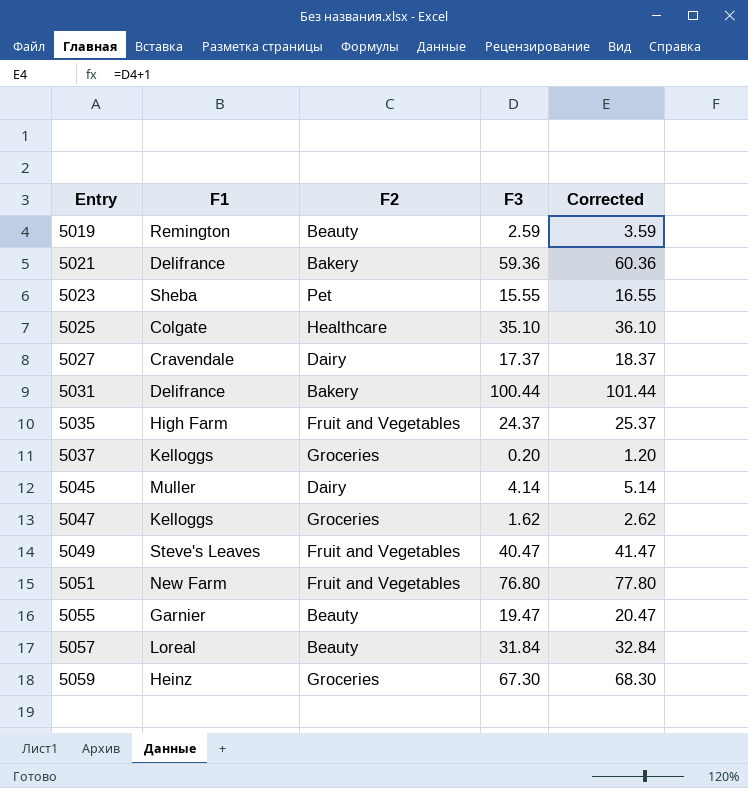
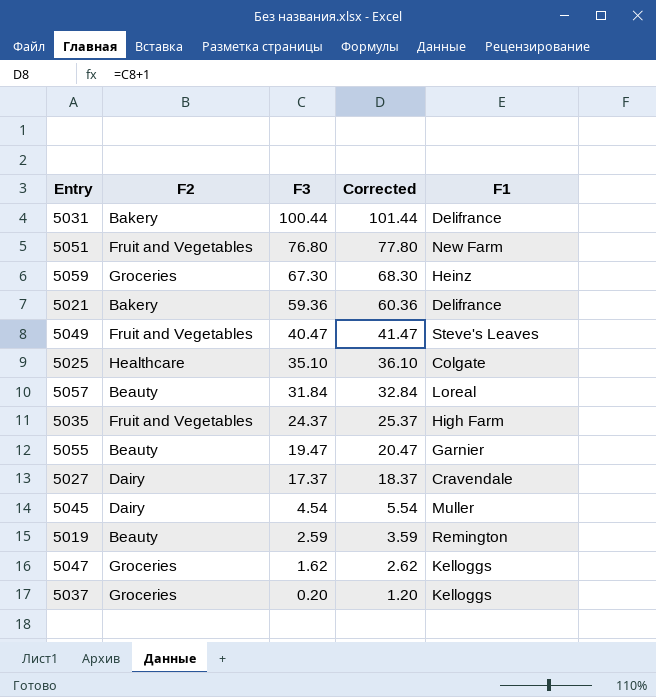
row order: Entry ascending -> F3 descending
column F1 | position: 2 -> 5
row 5023: Sheba | Pet | 15.55 | 16.55 -> none
5045 | F3: 4.14 -> 4.54
5045 | Corrected: 5.14 -> 5.54

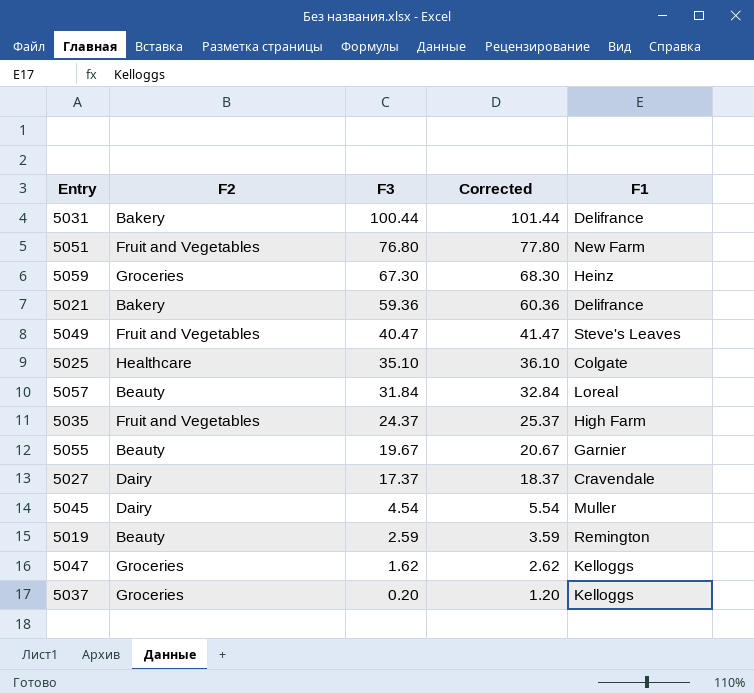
5055 | F3: 19.47 -> 19.67
5055 | Corrected: 20.47 -> 20.67

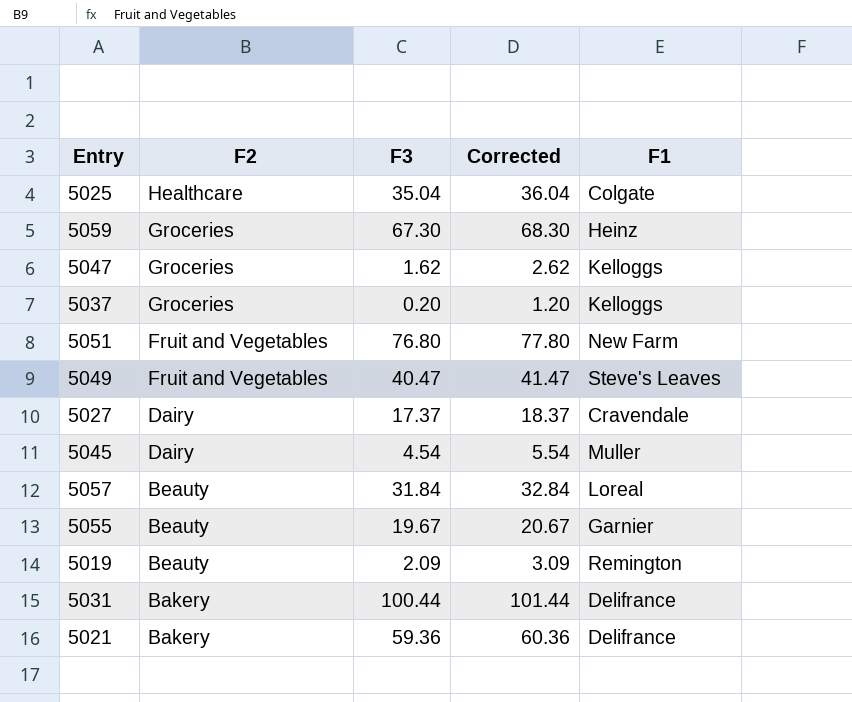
row order: F3 descending -> F2 descending
row 5035: Fruit and Vegetables | 24.37 | 25.37 | High Farm -> none
5025 | F3: 35.10 -> 35.04
5025 | Corrected: 36.10 -> 36.04
5019 | F3: 2.59 -> 2.09
5019 | Corrected: 3.59 -> 3.09

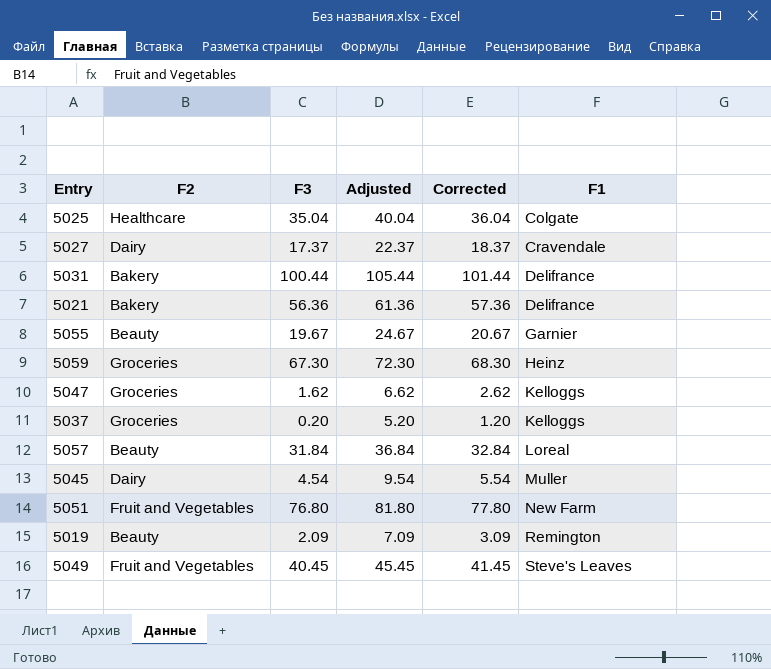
row order: F2 descending -> F1 ascending
column Adjusted | formula: none -> [F3] + 5
5021 | F3: 59.36 -> 56.36
5021 | Corrected: 60.36 -> 57.36
5049 | F3: 40.47 -> 40.45
5049 | Corrected: 41.47 -> 41.45

